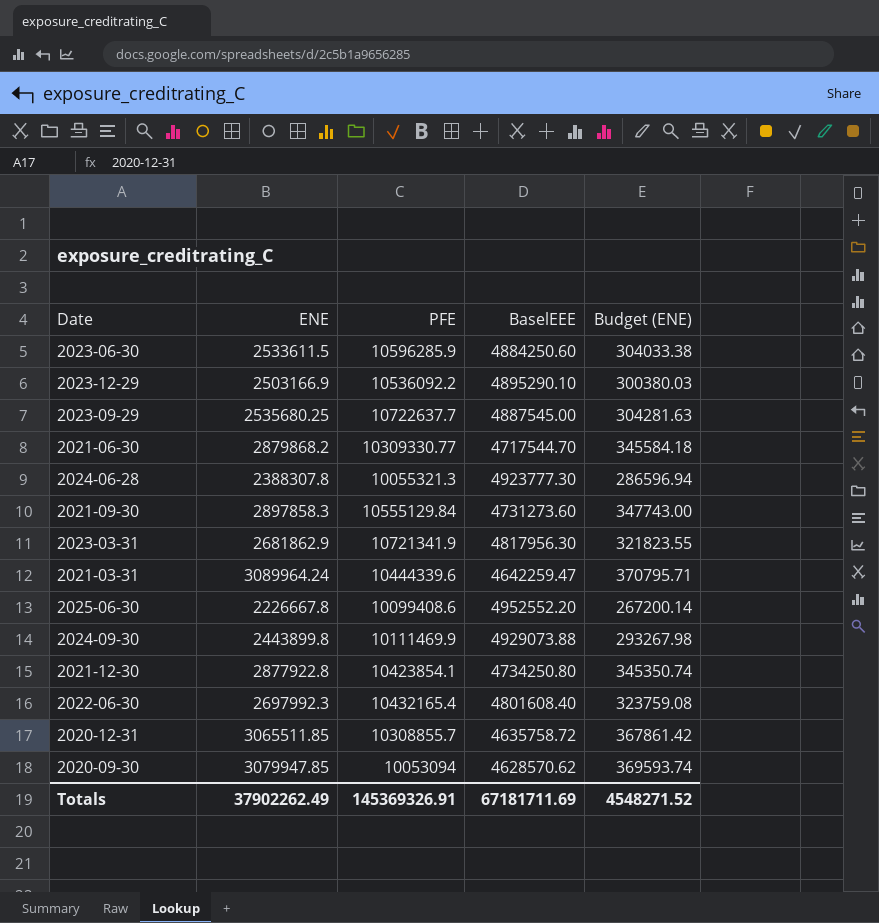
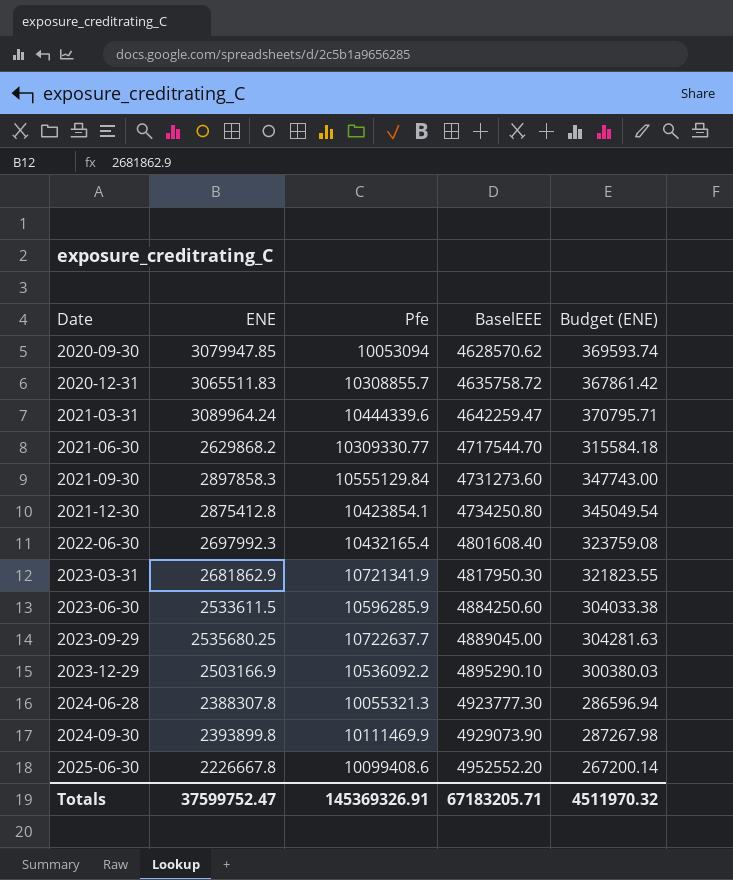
row order: none -> Date ascending
column name: PFE -> Pfe
2020-12-31 | ENE: 3065511.85 -> 3065511.83
2021-06-30 | ENE: 2879868.2 -> 2629868.2
2021-06-30 | Budget (ENE): 345584.18 -> 315584.18
2021-12-30 | ENE: 2877922.8 -> 2875412.8
2021-12-30 | Budget (ENE): 345350.74 -> 345049.54
2023-03-31 | BaselEEE: 4817956.30 -> 4817950.30
2023-09-29 | BaselEEE: 4887545.00 -> 4889045.00
2024-09-30 | ENE: 2443899.8 -> 2393899.8
2024-09-30 | BaselEEE: 4929073.88 -> 4929073.90
2024-09-30 | Budget (ENE): 293267.98 -> 287267.98
Totals | ENE: 37902262.49 -> 37599752.47
Totals | BaselEEE: 67181711.69 -> 67183205.71
Totals | Budget (ENE): 4548271.52 -> 4511970.32

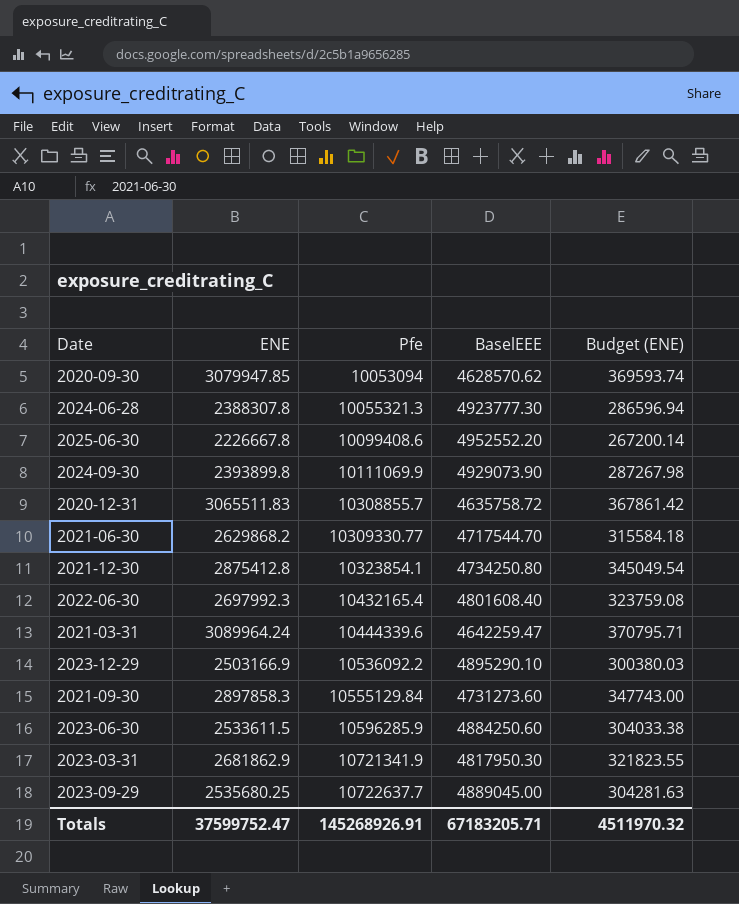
row order: Date ascending -> Pfe ascending
2024-09-30 | Pfe: 10111469.9 -> 10111069.9
2021-12-30 | Pfe: 10423854.1 -> 10323854.1
Totals | Pfe: 145369326.91 -> 145268926.91

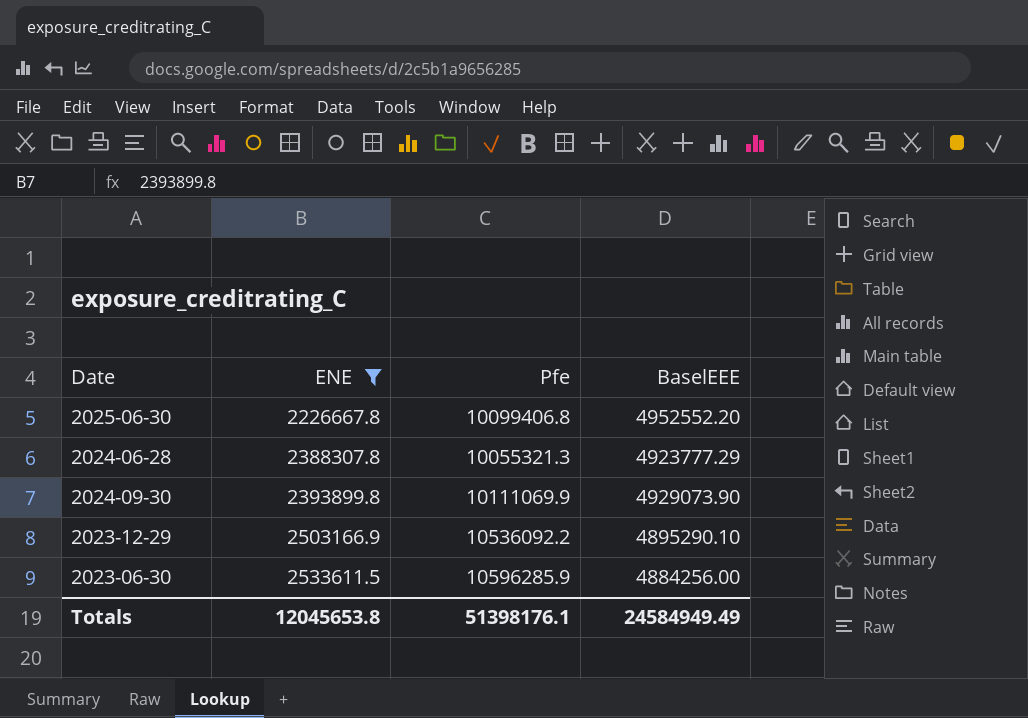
filter: none -> ENE <= 2533611.5
row order: Pfe ascending -> ENE ascending
column Budget (ENE) | formula: [ENE] * 0.12 -> none
2025-06-30 | Pfe: 10099408.6 -> 10099406.8
2024-06-28 | BaselEEE: 4923777.30 -> 4923777.29
2023-06-30 | BaselEEE: 4884250.60 -> 4884256.00
Totals | ENE: 37599752.47 -> 12045653.8
Totals | Pfe: 145268926.91 -> 51398176.1
Totals | BaselEEE: 67183205.71 -> 24584949.49

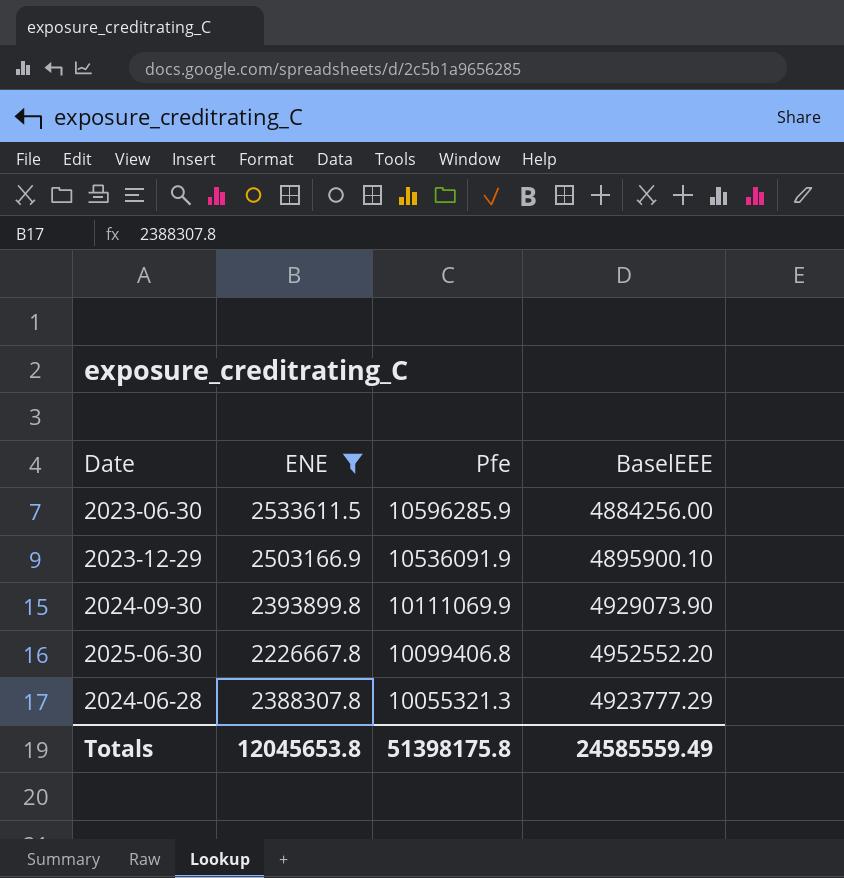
row order: ENE ascending -> Pfe descending
2023-12-29 | Pfe: 10536092.2 -> 10536091.9
2023-12-29 | BaselEEE: 4895290.10 -> 4895900.10
Totals | Pfe: 51398176.1 -> 51398175.8
Totals | BaselEEE: 24584949.49 -> 24585559.49

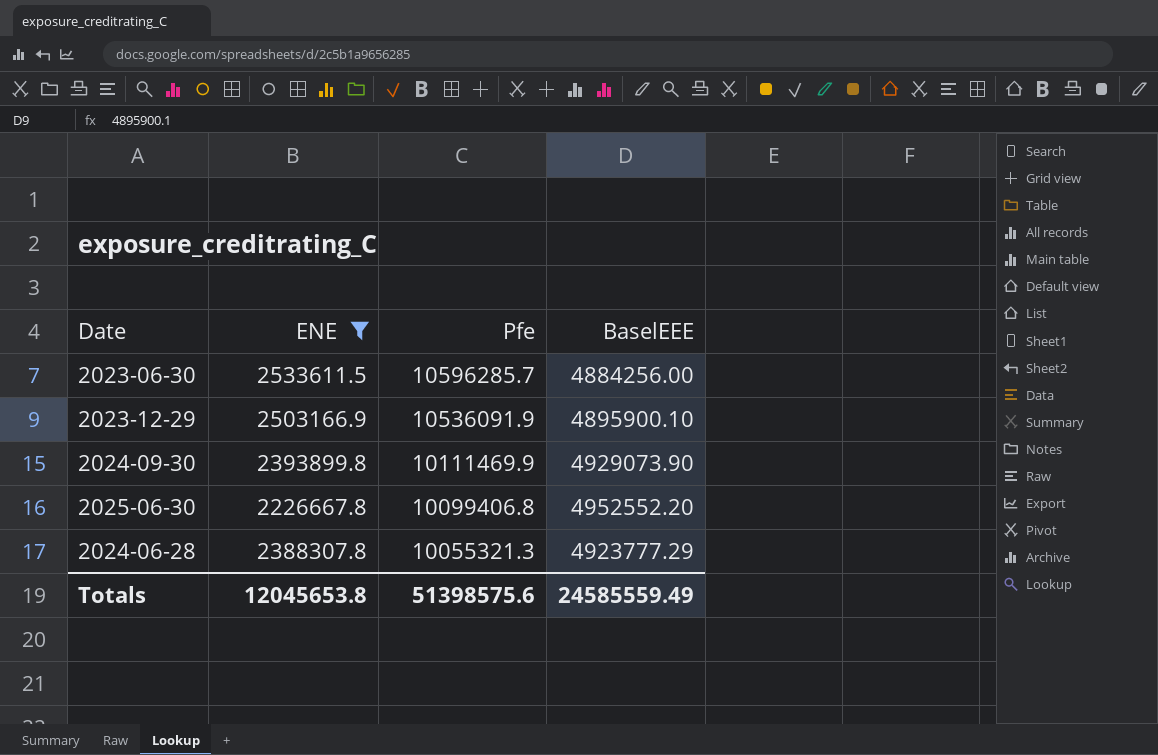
2023-06-30 | Pfe: 10596285.9 -> 10596285.7
2024-09-30 | Pfe: 10111069.9 -> 10111469.9
Totals | Pfe: 51398175.8 -> 51398575.6

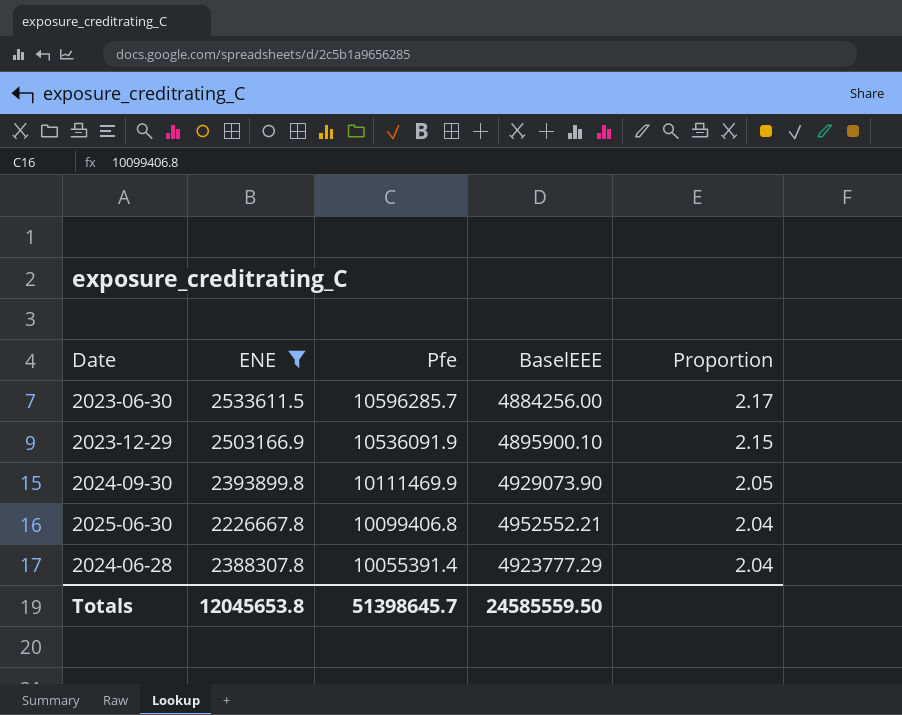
column Proportion | formula: none -> [Pfe] / [BaselEEE]
2025-06-30 | BaselEEE: 4952552.20 -> 4952552.21
2024-06-28 | Pfe: 10055321.3 -> 10055391.4
Totals | Pfe: 51398575.6 -> 51398645.7
Totals | BaselEEE: 24585559.49 -> 24585559.50

